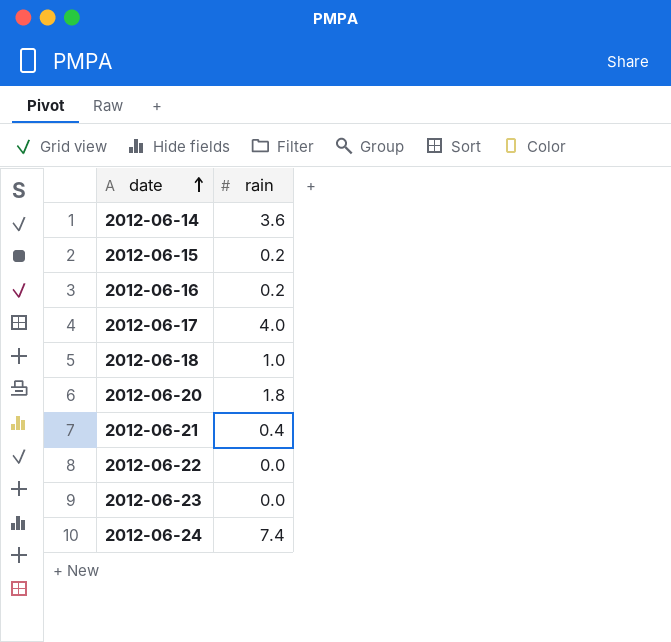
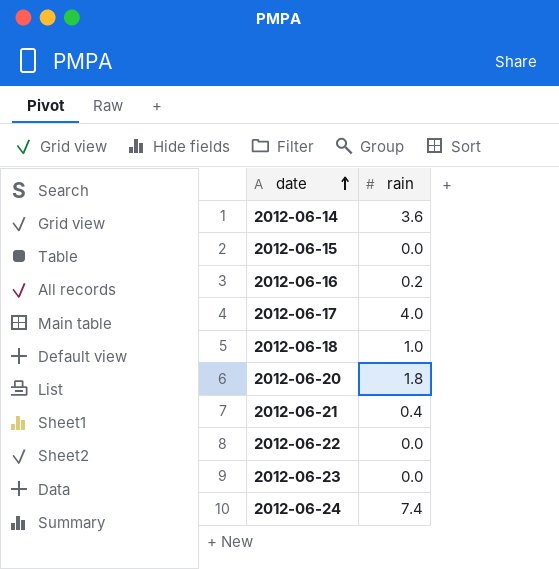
2012-06-15 | rain: 0.2 -> 0.0

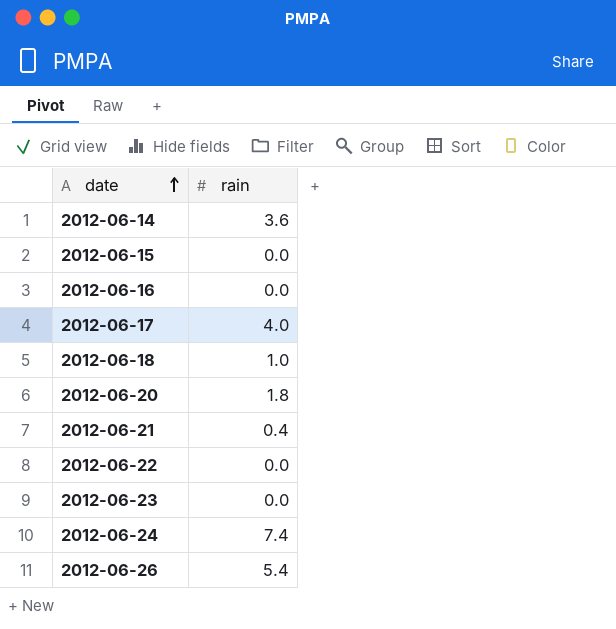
2012-06-16 | rain: 0.2 -> 0.0
row 2012-06-26: none -> 5.4

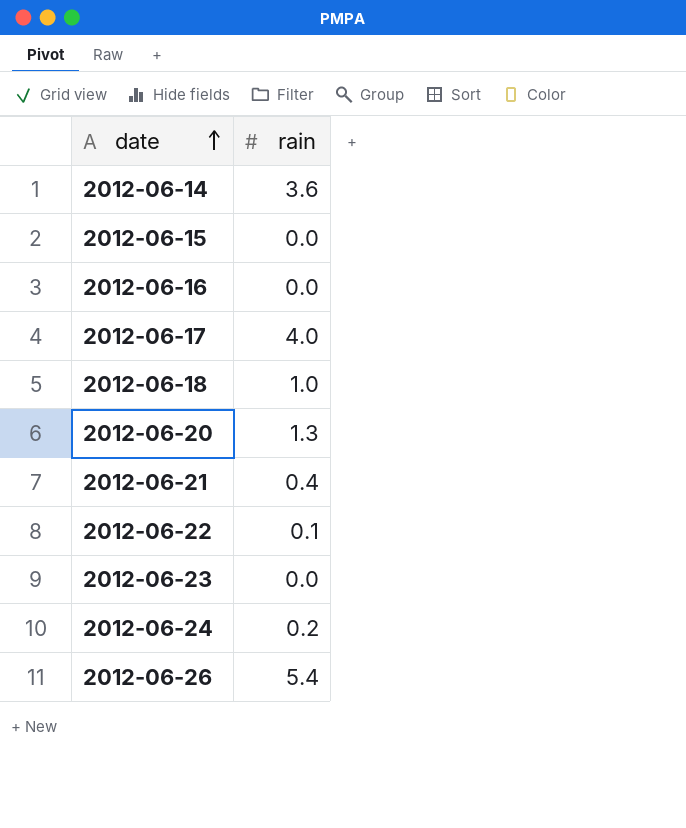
2012-06-20 | rain: 1.8 -> 1.3
2012-06-22 | rain: 0.0 -> 0.1
2012-06-24 | rain: 7.4 -> 0.2

